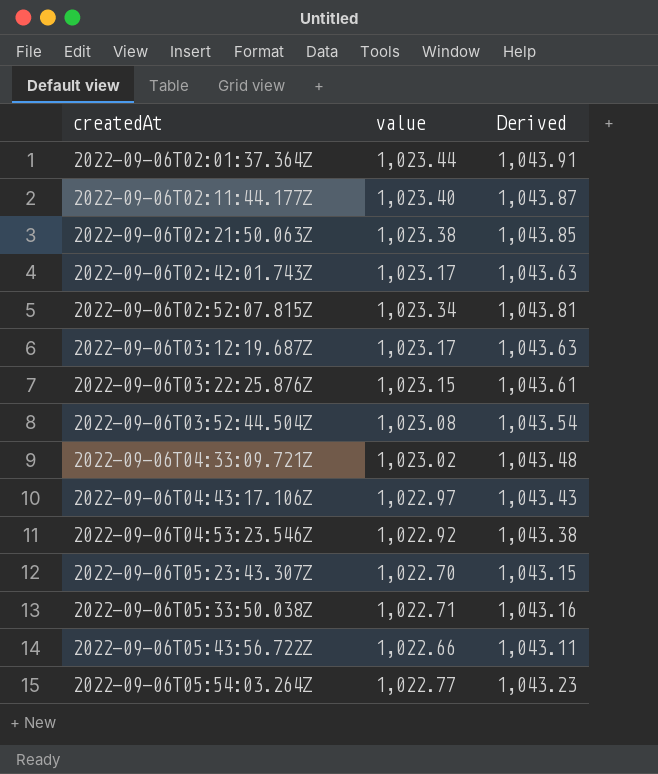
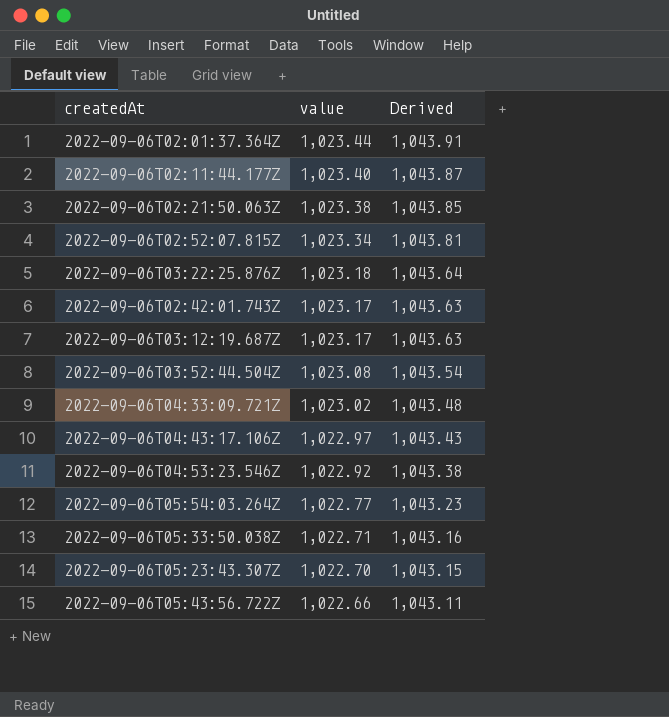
row order: createdAt ascending -> value descending
2022-09-06T03:22:25.876Z | value: 1,023.15 -> 1,023.18
2022-09-06T03:22:25.876Z | Derived: 1,043.61 -> 1,043.64

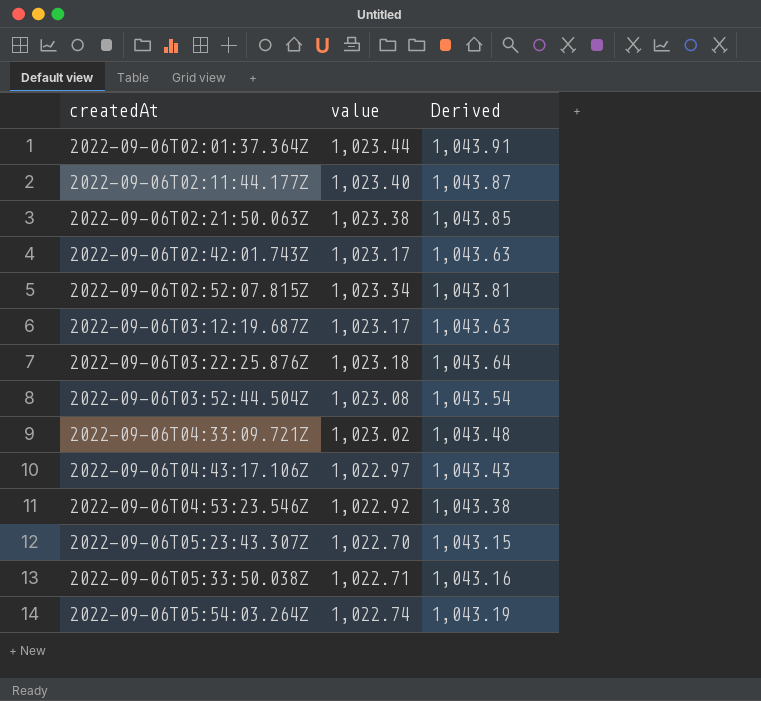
row order: value descending -> createdAt ascending
row 2022-09-06T05:43:56.722Z: 1,022.66 | 1,043.11 -> none
2022-09-06T05:54:03.264Z | value: 1,022.77 -> 1,022.74
2022-09-06T05:54:03.264Z | Derived: 1,043.23 -> 1,043.19

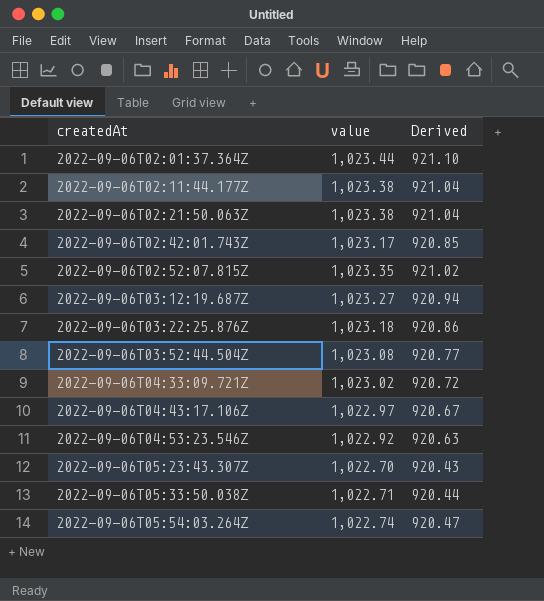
column Derived | formula: [value] * 1.02 -> [value] * 0.9
2022-09-06T02:11:44.177Z | value: 1,023.40 -> 1,023.38
2022-09-06T02:52:07.815Z | value: 1,023.34 -> 1,023.35
2022-09-06T03:12:19.687Z | value: 1,023.17 -> 1,023.27

